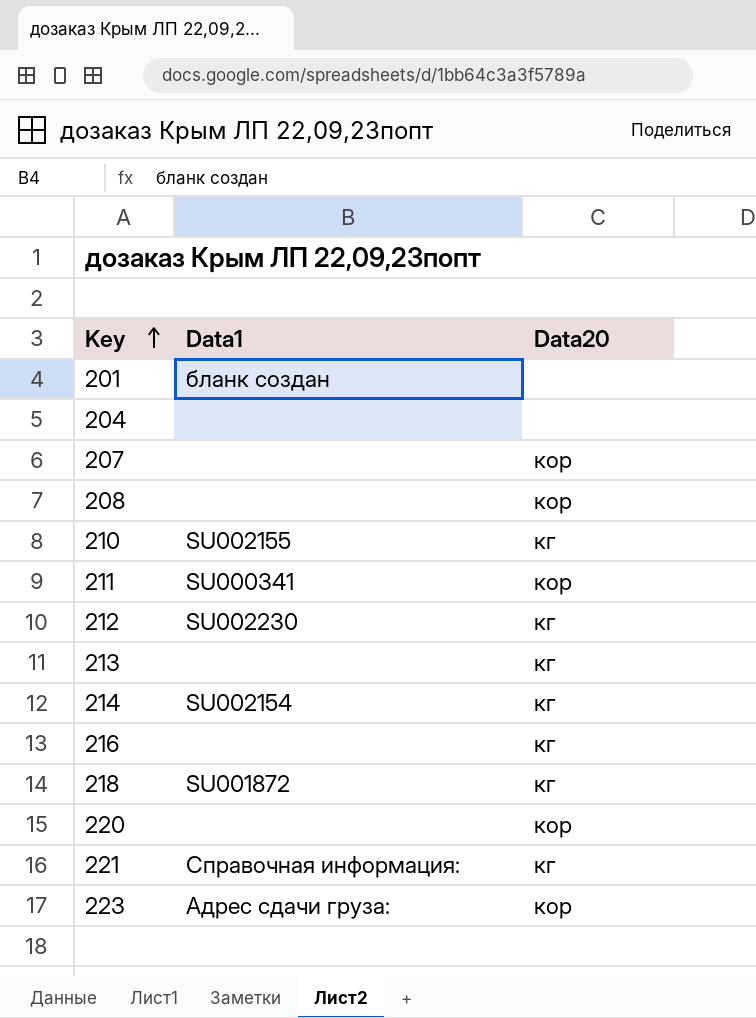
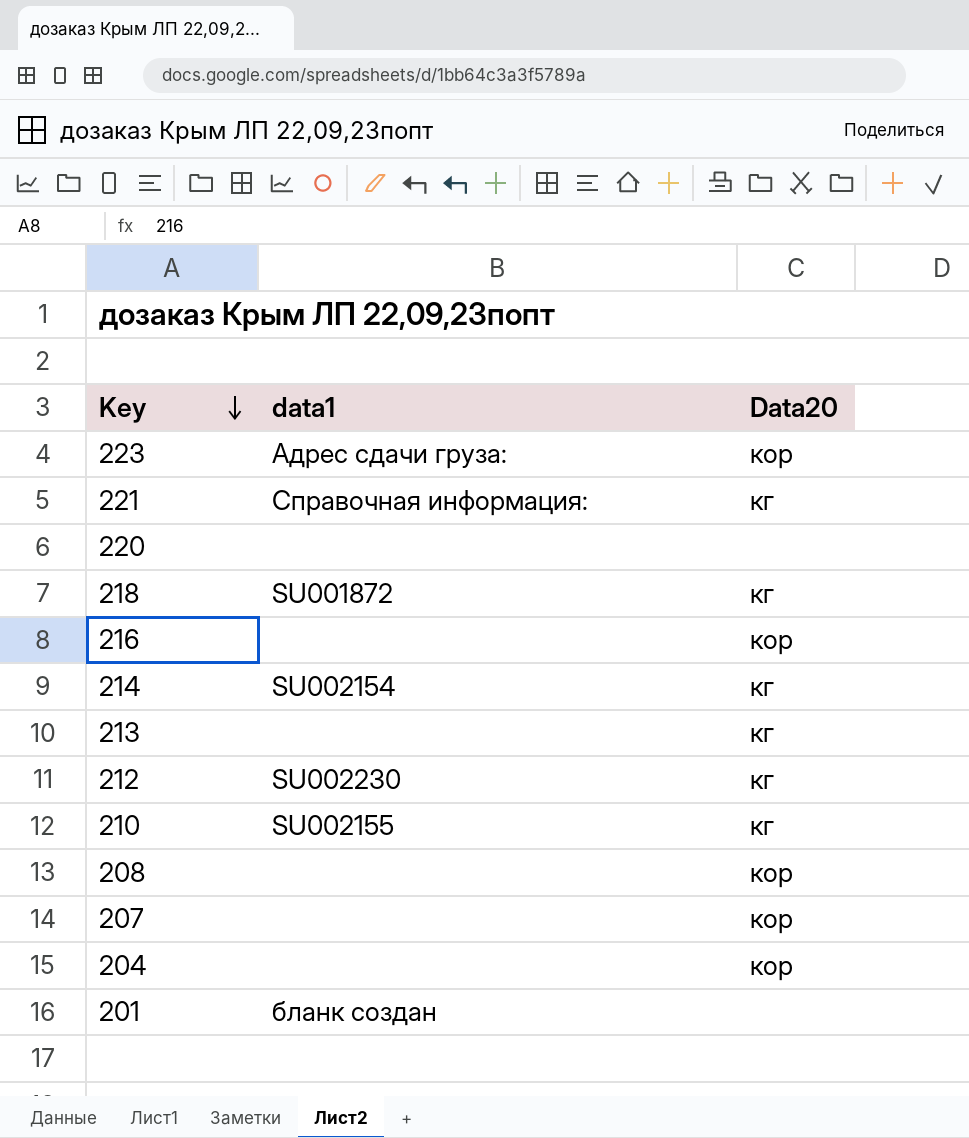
row order: Key ascending -> Key descending
column name: Data1 -> data1
row 211: SU000341 | кор -> none
220 | Data20: кор -> none
216 | Data20: кг -> кор
204 | Data20: none -> кор

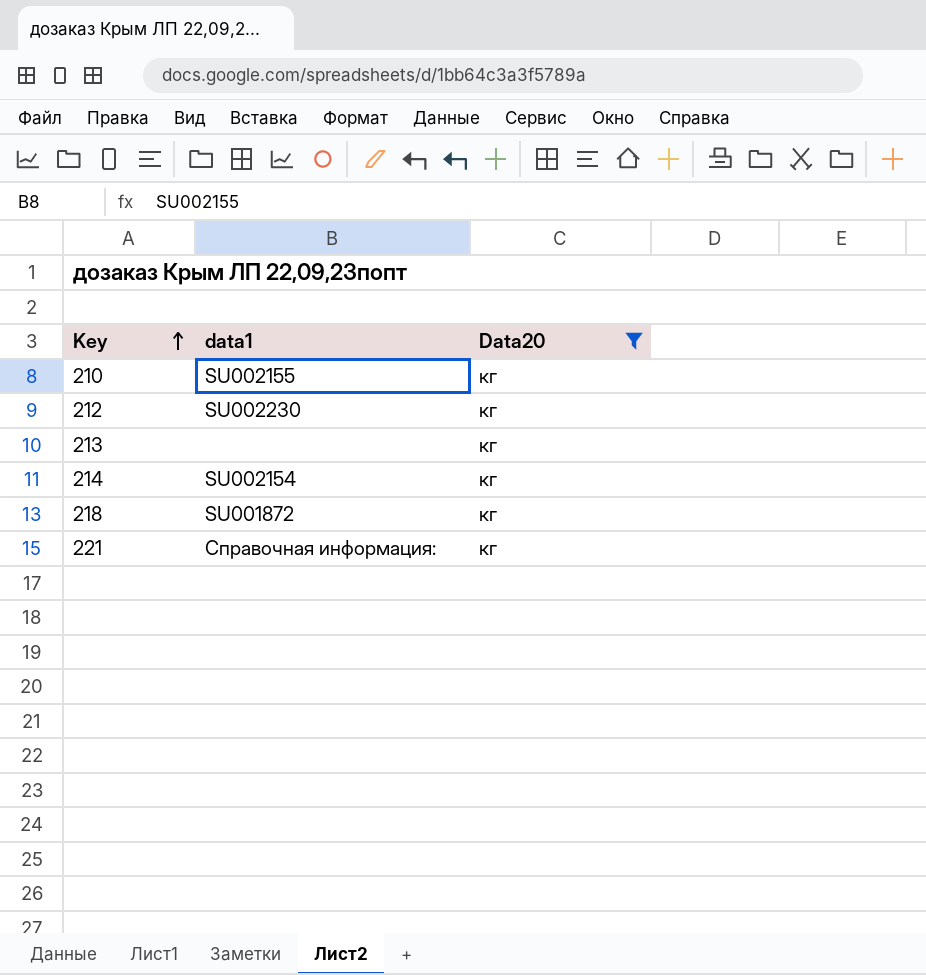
filter: none -> Data20 = кг
row order: Key descending -> Key ascending

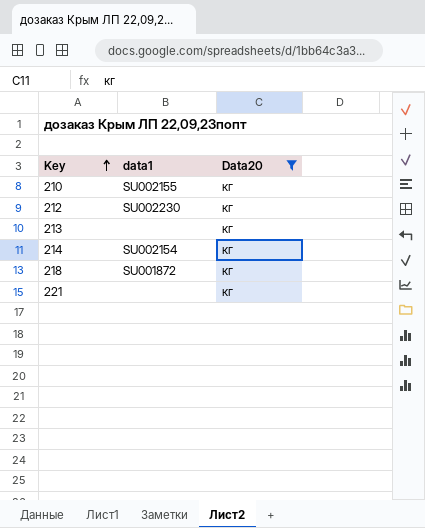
221 | data1: Справочная информация: -> none

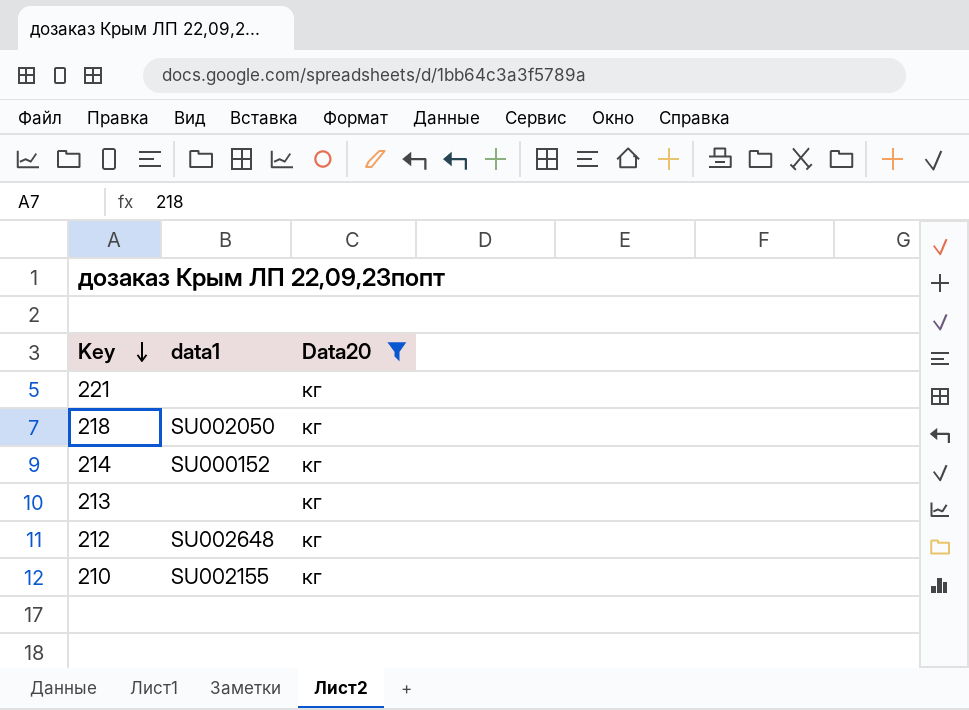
row order: Key ascending -> Key descending
218 | data1: SU001872 -> SU002050
214 | data1: SU002154 -> SU000152
212 | data1: SU002230 -> SU002648

